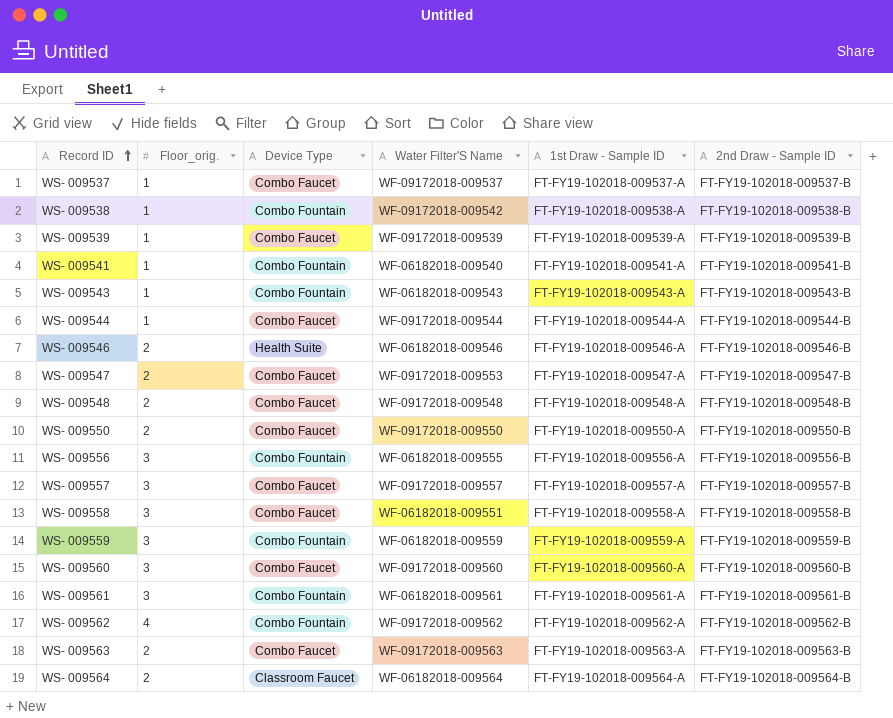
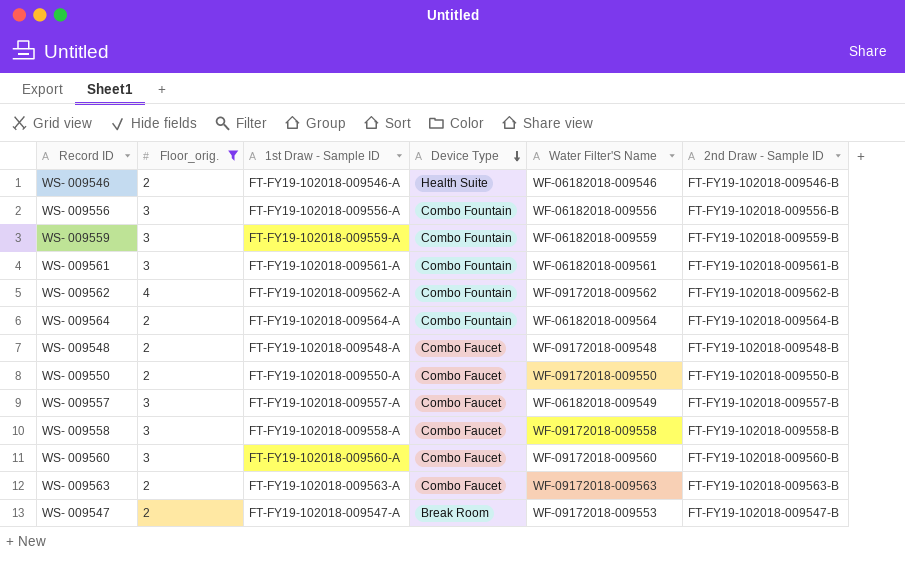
filter: none -> Floor_orig. != 1
row order: Record ID ascending -> Device Type descending
column 1st Draw - Sample ID | position: 5 -> 3
WS- 009556 | Water Filter'S Name: WF-06182018-009555 -> WF-06182018-009556
WS- 009564 | Device Type: Classroom Faucet -> Combo Fountain
WS- 009557 | Water Filter'S Name: WF-09172018-009557 -> WF-06182018-009549
WS- 009558 | Water Filter'S Name: WF-06182018-009551 -> WF-09172018-009558
WS- 009547 | Device Type: Combo Faucet -> Break Room

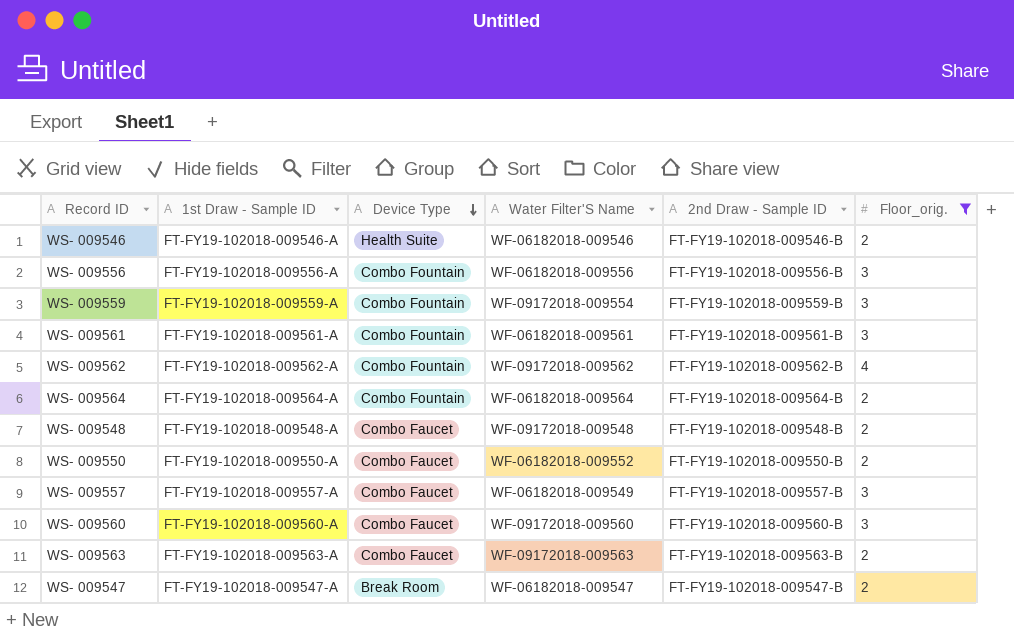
column Floor_orig. | position: 2 -> 6
row WS- 009558: 3 | FT-FY19-102018-009558-A | Combo Faucet | WF-09172018-009558 | FT-FY19-102018-009558-B -> none
WS- 009559 | Water Filter'S Name: WF-06182018-009559 -> WF-09172018-009554
WS- 009550 | Water Filter'S Name: WF-09172018-009550 -> WF-06182018-009552
WS- 009547 | Water Filter'S Name: WF-09172018-009553 -> WF-06182018-009547

